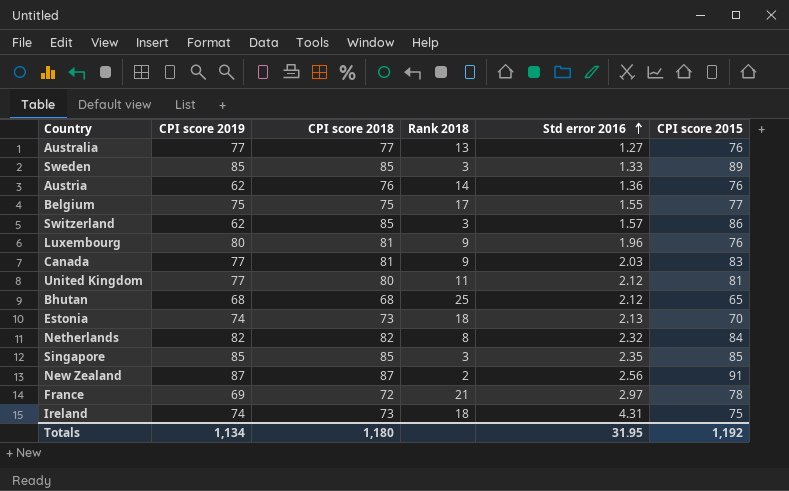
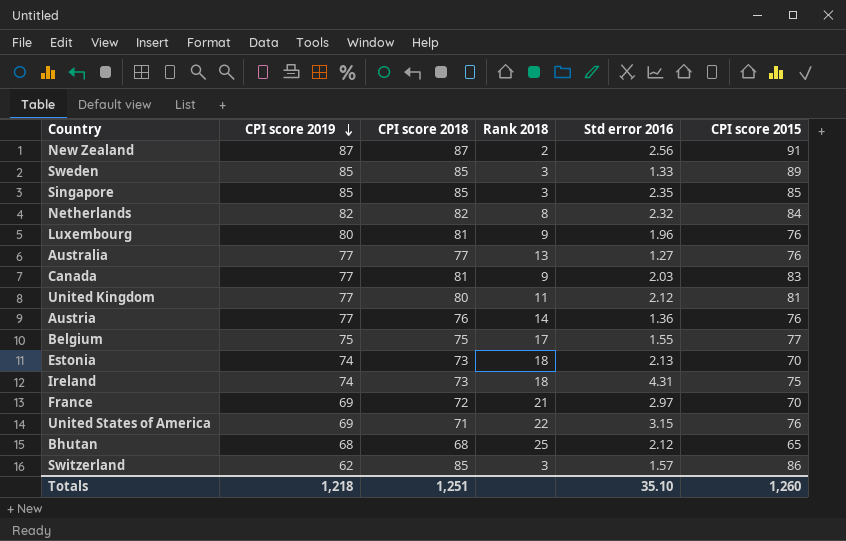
row order: Std error 2016 ascending -> CPI score 2019 descending
Austria | CPI score 2019: 62 -> 77
France | CPI score 2015: 78 -> 70
row United States of America: none -> 69 | 71 | 22 | 3.15 | 76
Totals | CPI score 2019: 1,134 -> 1,218
Totals | CPI score 2018: 1,180 -> 1,251
Totals | Std error 2016: 31.95 -> 35.10
Totals | CPI score 2015: 1,192 -> 1,260

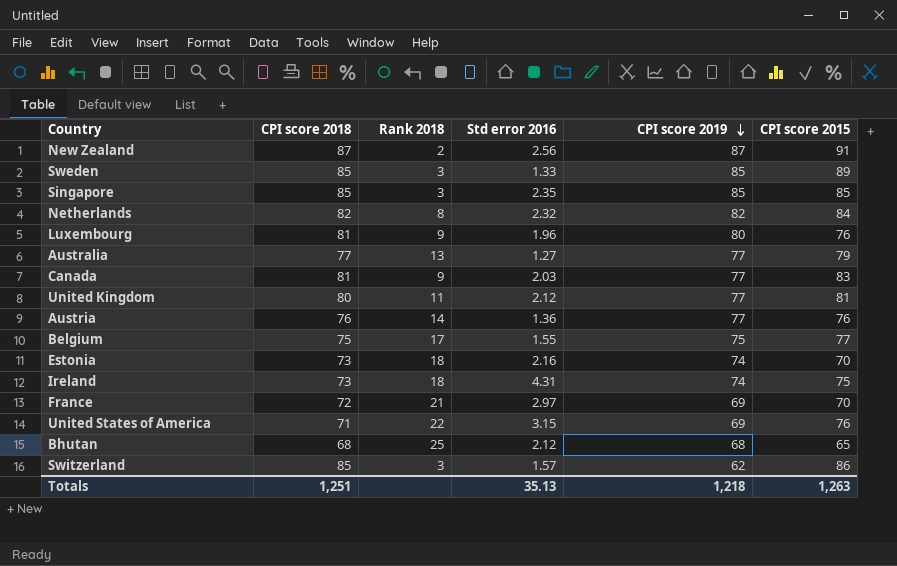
column CPI score 2019 | position: 2 -> 5
Australia | CPI score 2015: 76 -> 79
Estonia | Std error 2016: 2.13 -> 2.16
Totals | Std error 2016: 35.10 -> 35.13
Totals | CPI score 2015: 1,260 -> 1,263

